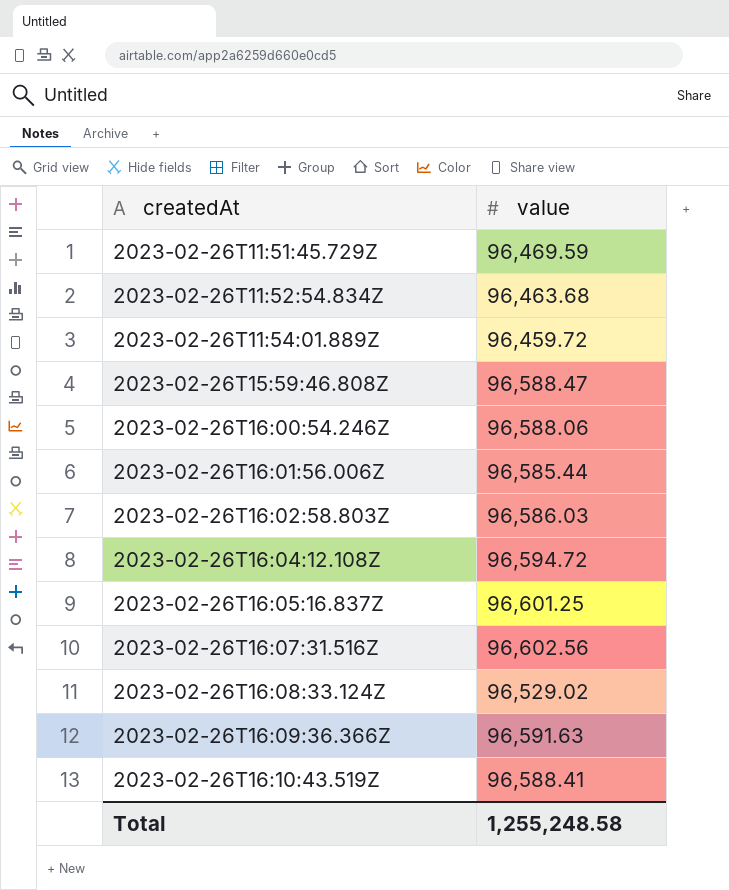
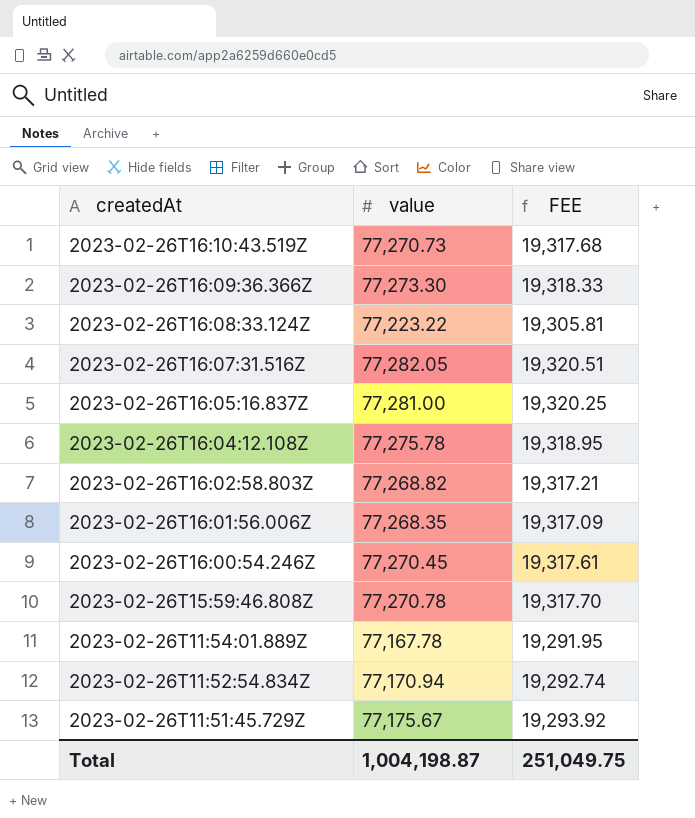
row order: createdAt ascending -> createdAt descending
column FEE | formula: none -> [value] * 0.25
2023-02-26T16:10:43.519Z | value: 96,588.41 -> 77,270.73
2023-02-26T16:09:36.366Z | value: 96,591.63 -> 77,273.30
2023-02-26T16:08:33.124Z | value: 96,529.02 -> 77,223.22
2023-02-26T16:07:31.516Z | value: 96,602.56 -> 77,282.05
2023-02-26T16:05:16.837Z | value: 96,601.25 -> 77,281.00
2023-02-26T16:04:12.108Z | value: 96,594.72 -> 77,275.78
2023-02-26T16:02:58.803Z | value: 96,586.03 -> 77,268.82
2023-02-26T16:01:56.006Z | value: 96,585.44 -> 77,268.35
2023-02-26T16:00:54.246Z | value: 96,588.06 -> 77,270.45
2023-02-26T15:59:46.808Z | value: 96,588.47 -> 77,270.78
2023-02-26T11:54:01.889Z | value: 96,459.72 -> 77,167.78
2023-02-26T11:52:54.834Z | value: 96,463.68 -> 77,170.94
2023-02-26T11:51:45.729Z | value: 96,469.59 -> 77,175.67
Total | value: 1,255,248.58 -> 1,004,198.87

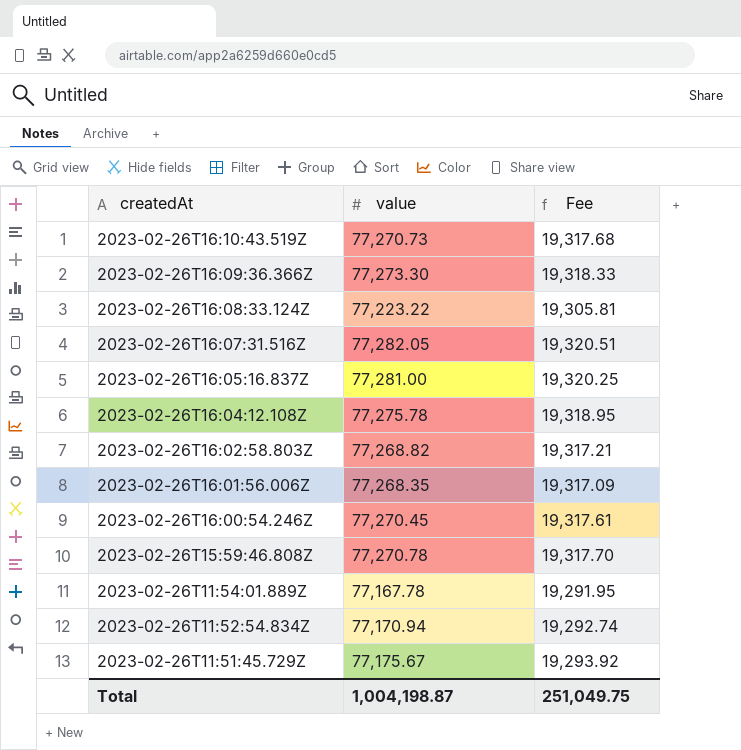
column name: FEE -> Fee

